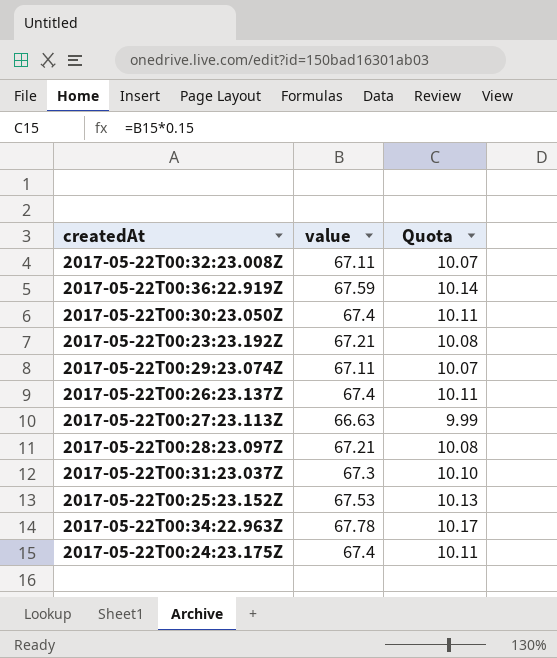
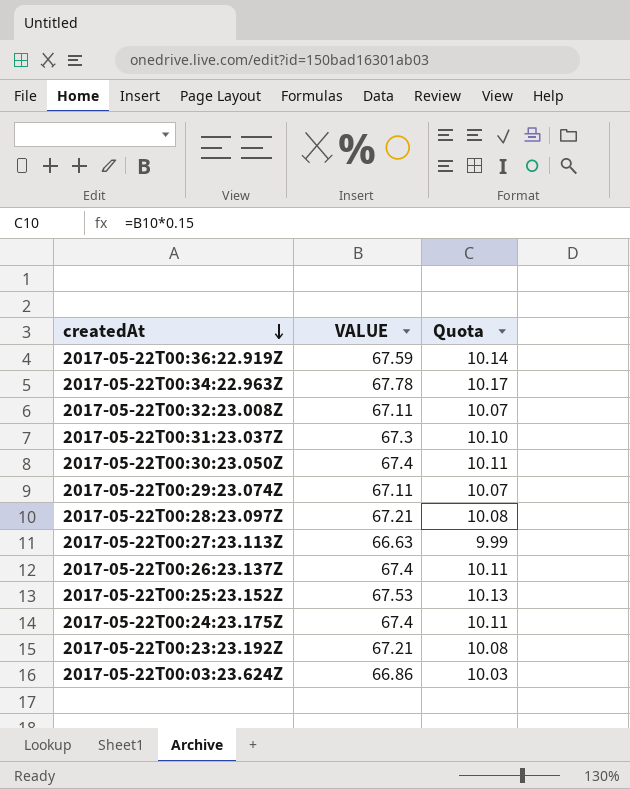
row order: none -> createdAt descending
column name: value -> VALUE
row 2017-05-22T00:03:23.624Z: none -> 66.86 | 10.03

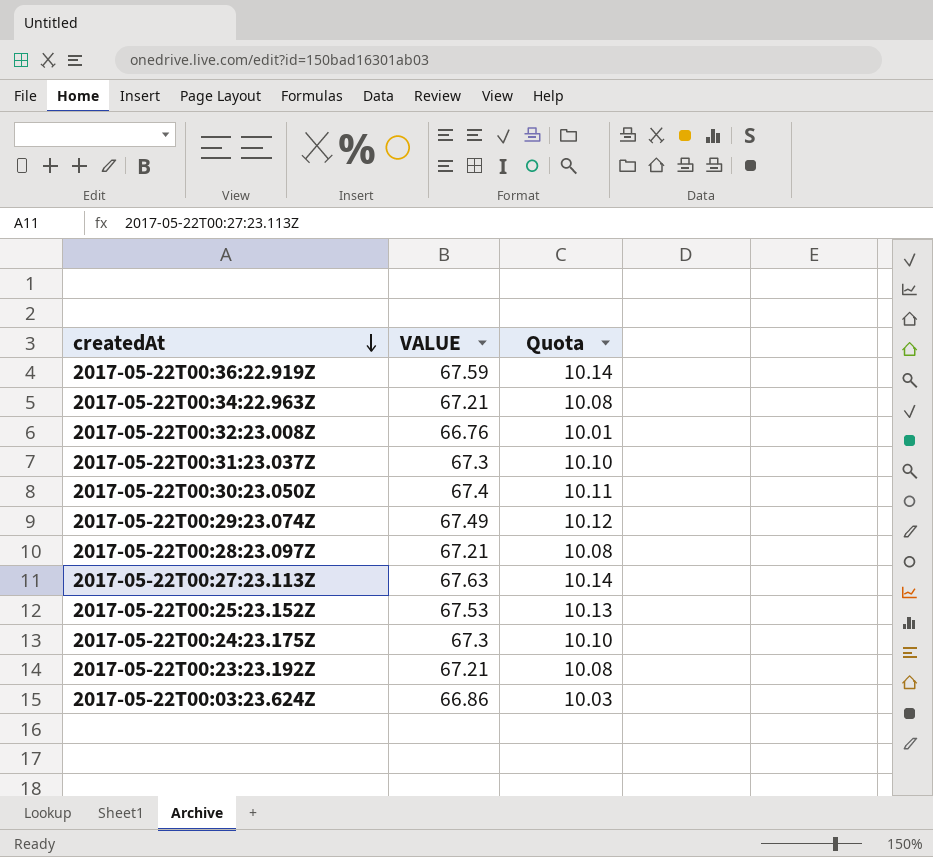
row 2017-05-22T00:26:23.137Z: 67.4 | 10.11 -> none
2017-05-22T00:34:22.963Z | VALUE: 67.78 -> 67.21
2017-05-22T00:34:22.963Z | Quota: 10.17 -> 10.08
2017-05-22T00:32:23.008Z | VALUE: 67.11 -> 66.76
2017-05-22T00:32:23.008Z | Quota: 10.07 -> 10.01
2017-05-22T00:29:23.074Z | VALUE: 67.11 -> 67.49
2017-05-22T00:29:23.074Z | Quota: 10.07 -> 10.12
2017-05-22T00:27:23.113Z | VALUE: 66.63 -> 67.63
2017-05-22T00:27:23.113Z | Quota: 9.99 -> 10.14
2017-05-22T00:24:23.175Z | VALUE: 67.4 -> 67.3
2017-05-22T00:24:23.175Z | Quota: 10.11 -> 10.10

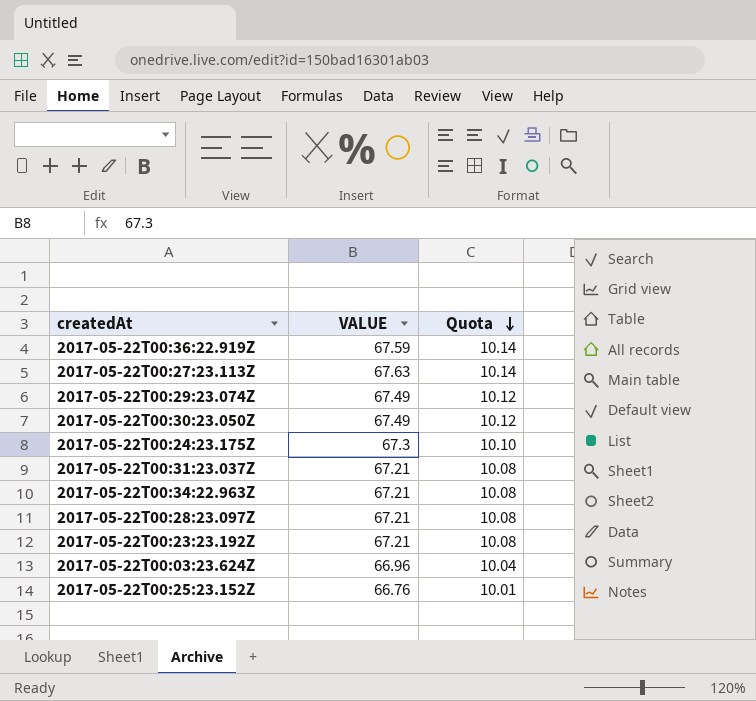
row order: createdAt descending -> Quota descending
row 2017-05-22T00:32:23.008Z: 66.76 | 10.01 -> none
2017-05-22T00:30:23.050Z | VALUE: 67.4 -> 67.49
2017-05-22T00:30:23.050Z | Quota: 10.11 -> 10.12
2017-05-22T00:31:23.037Z | VALUE: 67.3 -> 67.21
2017-05-22T00:31:23.037Z | Quota: 10.10 -> 10.08
2017-05-22T00:03:23.624Z | VALUE: 66.86 -> 66.96
2017-05-22T00:03:23.624Z | Quota: 10.03 -> 10.04
2017-05-22T00:25:23.152Z | VALUE: 67.53 -> 66.76
2017-05-22T00:25:23.152Z | Quota: 10.13 -> 10.01

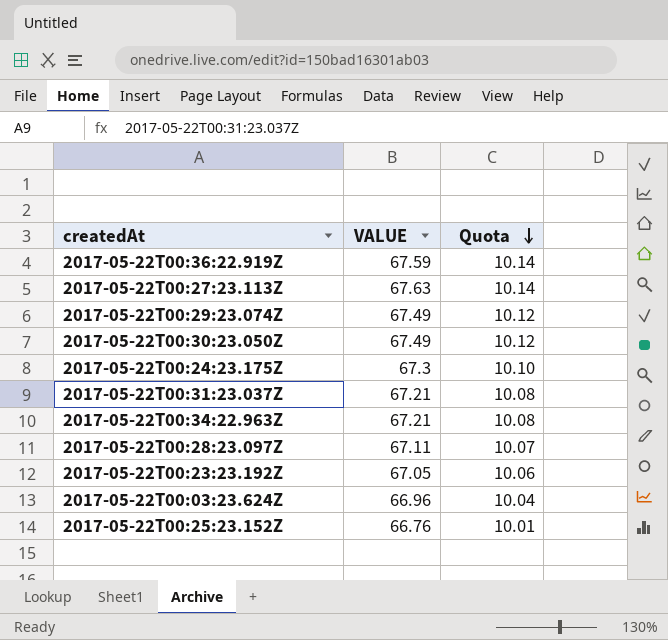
2017-05-22T00:28:23.097Z | VALUE: 67.21 -> 67.11
2017-05-22T00:28:23.097Z | Quota: 10.08 -> 10.07
2017-05-22T00:23:23.192Z | VALUE: 67.21 -> 67.05
2017-05-22T00:23:23.192Z | Quota: 10.08 -> 10.06

